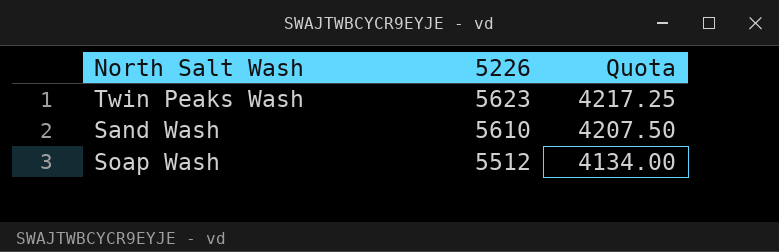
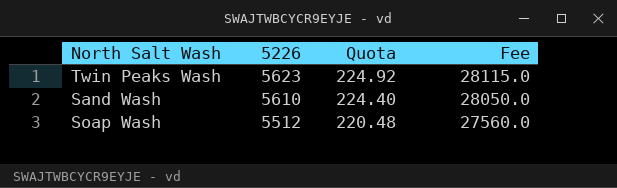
column Quota | formula: [5226] * 0.75 -> [5226] * 0.04
column Fee | formula: none -> [5226] * 5

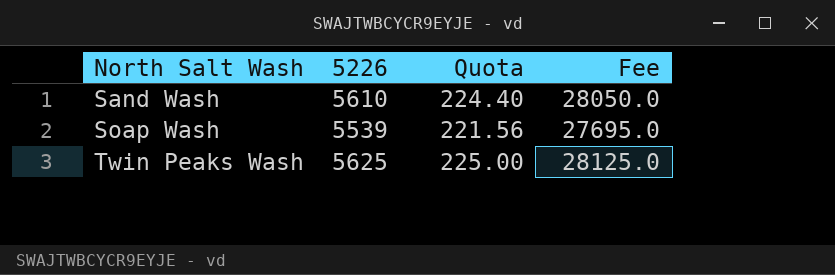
row order: 5226 descending -> North Salt Wash ascending
Soap Wash | 5226: 5512 -> 5539
Soap Wash | Quota: 220.48 -> 221.56
Soap Wash | Fee: 27560.0 -> 27695.0
Twin Peaks Wash | 5226: 5623 -> 5625
Twin Peaks Wash | Quota: 224.92 -> 225.00
Twin Peaks Wash | Fee: 28115.0 -> 28125.0

